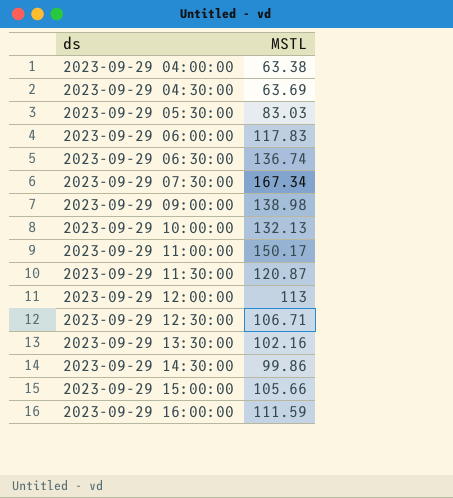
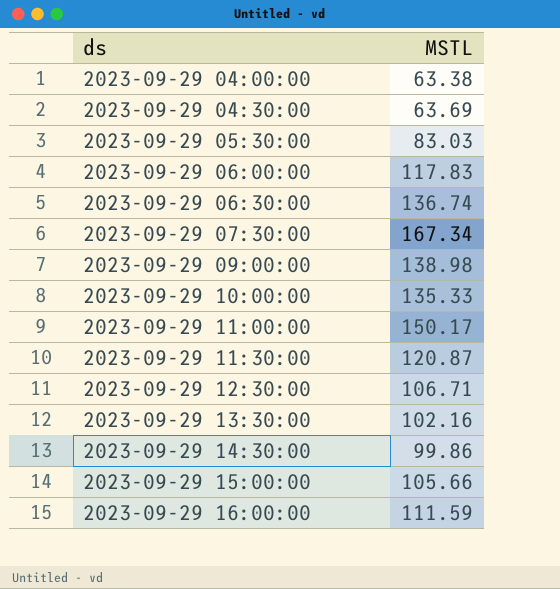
row 2023-09-29 12:00:00: 113 -> none
2023-09-29 10:00:00 | MSTL: 132.13 -> 135.33

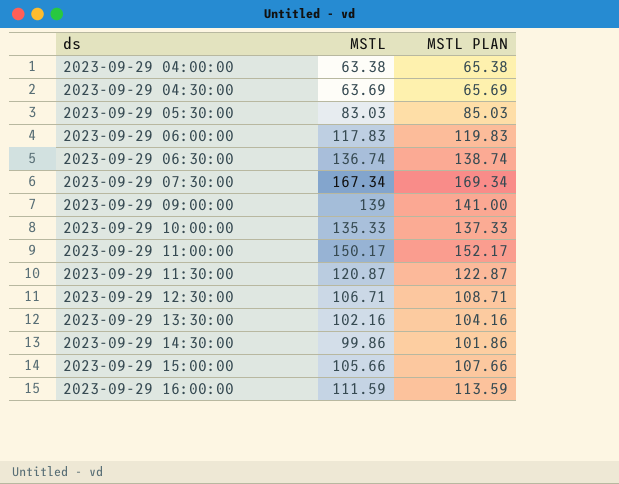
column MSTL PLAN | formula: none -> [MSTL] + 2
2023-09-29 09:00:00 | MSTL: 138.98 -> 139

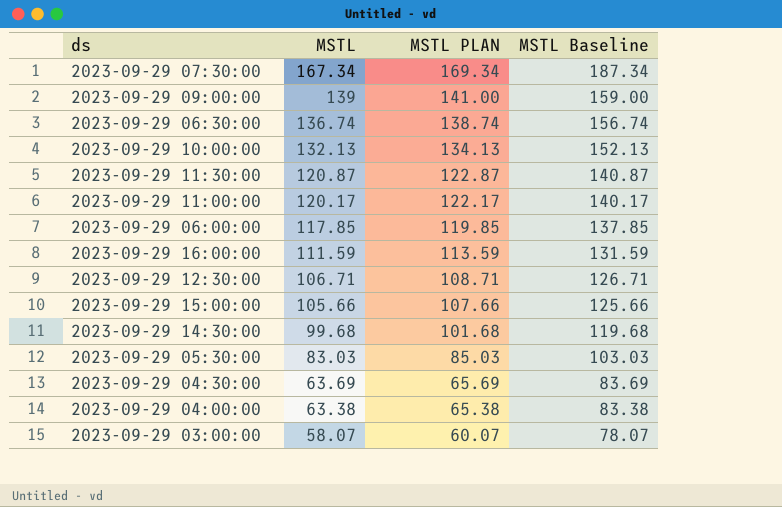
row order: ds ascending -> MSTL descending
column MSTL Baseline | formula: none -> [MSTL] + 20
row 2023-09-29 13:30:00: 102.16 | 104.16 -> none
2023-09-29 10:00:00 | MSTL: 135.33 -> 132.13
2023-09-29 10:00:00 | MSTL PLAN: 137.33 -> 134.13
2023-09-29 11:00:00 | MSTL: 150.17 -> 120.17
2023-09-29 11:00:00 | MSTL PLAN: 152.17 -> 122.17
2023-09-29 06:00:00 | MSTL: 117.83 -> 117.85
2023-09-29 06:00:00 | MSTL PLAN: 119.83 -> 119.85
2023-09-29 14:30:00 | MSTL: 99.86 -> 99.68
2023-09-29 14:30:00 | MSTL PLAN: 101.86 -> 101.68
row 2023-09-29 03:00:00: none -> 58.07 | 60.07 | 78.07

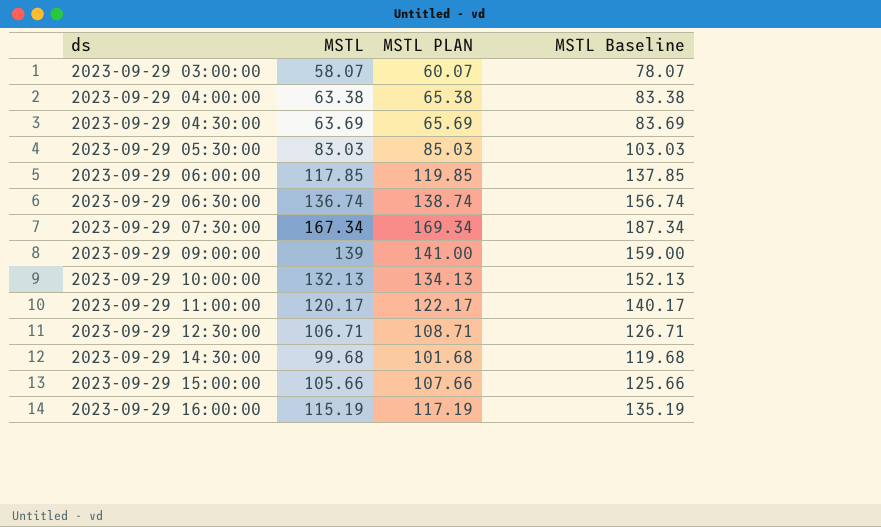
row order: MSTL descending -> ds ascending
row 2023-09-29 11:30:00: 120.87 | 122.87 | 140.87 -> none
2023-09-29 16:00:00 | MSTL: 111.59 -> 115.19
2023-09-29 16:00:00 | MSTL PLAN: 113.59 -> 117.19
2023-09-29 16:00:00 | MSTL Baseline: 131.59 -> 135.19

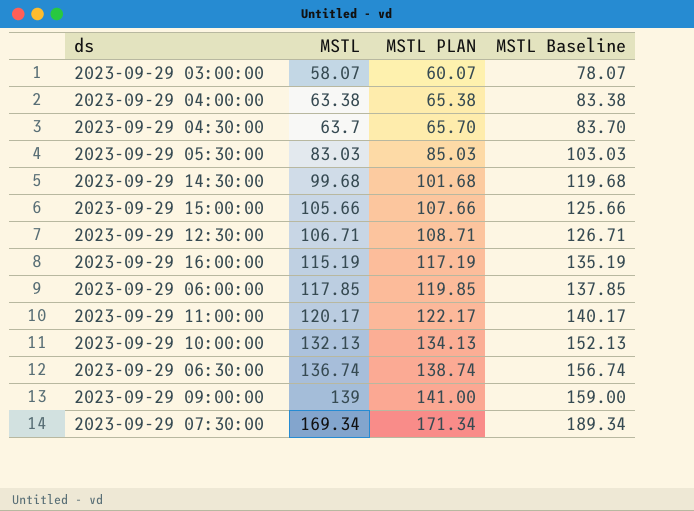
row order: ds ascending -> MSTL ascending
2023-09-29 04:30:00 | MSTL: 63.69 -> 63.7
2023-09-29 04:30:00 | MSTL PLAN: 65.69 -> 65.70
2023-09-29 04:30:00 | MSTL Baseline: 83.69 -> 83.70
2023-09-29 07:30:00 | MSTL: 167.34 -> 169.34
2023-09-29 07:30:00 | MSTL PLAN: 169.34 -> 171.34
2023-09-29 07:30:00 | MSTL Baseline: 187.34 -> 189.34

